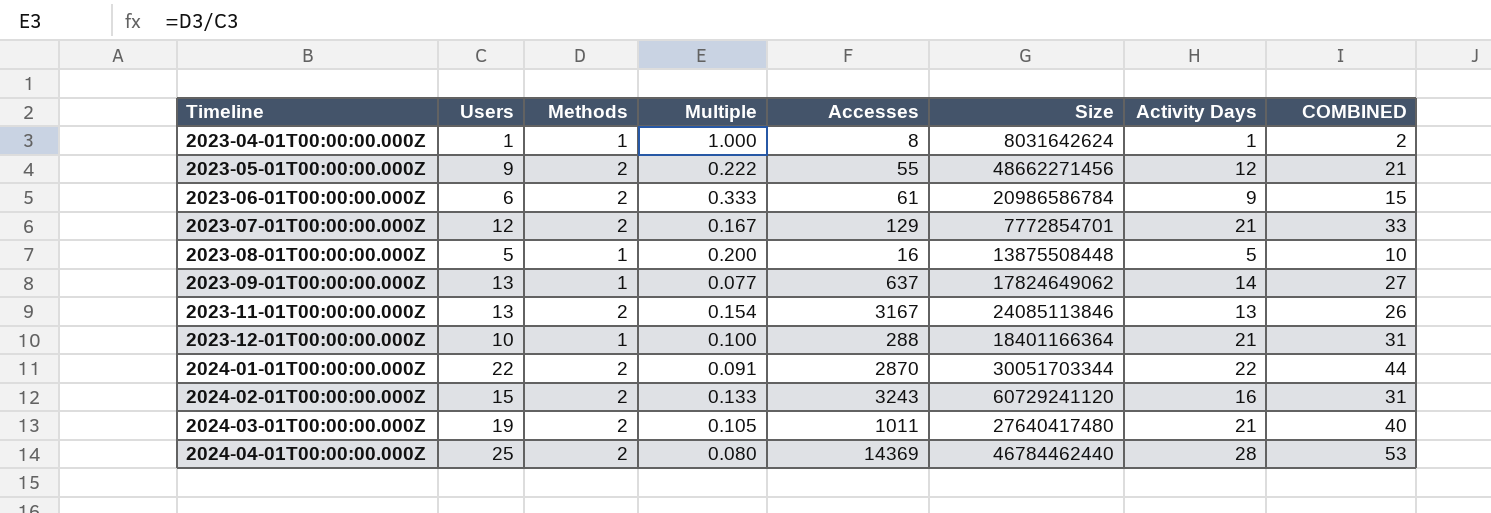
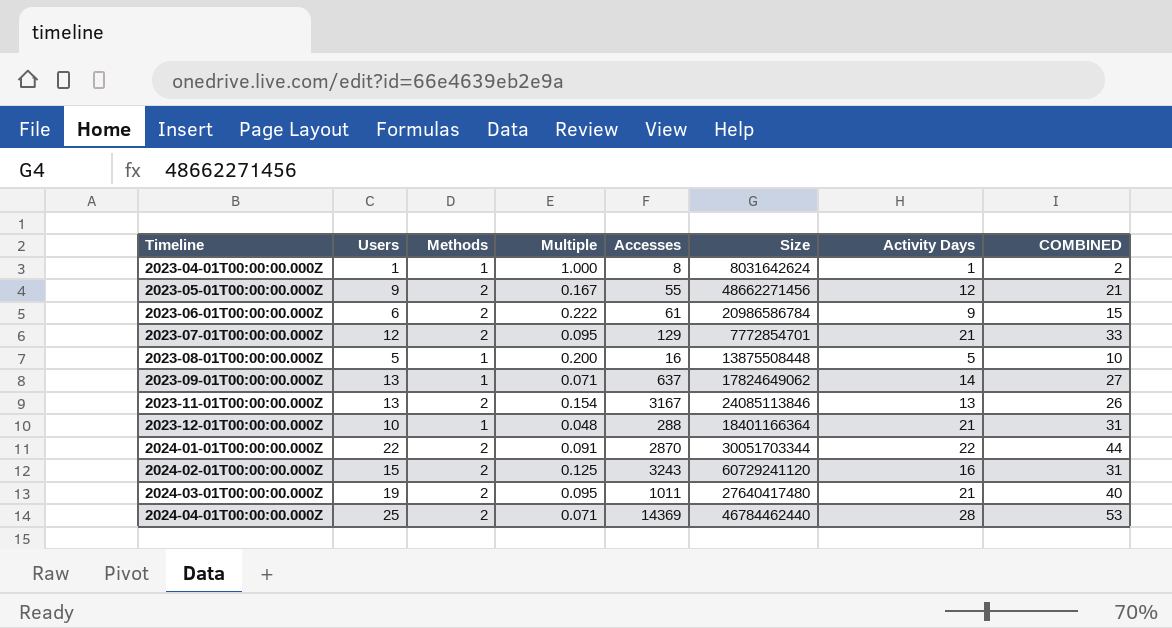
column Multiple | formula: [Methods] / [Users] -> [Methods] / [Activity Days]

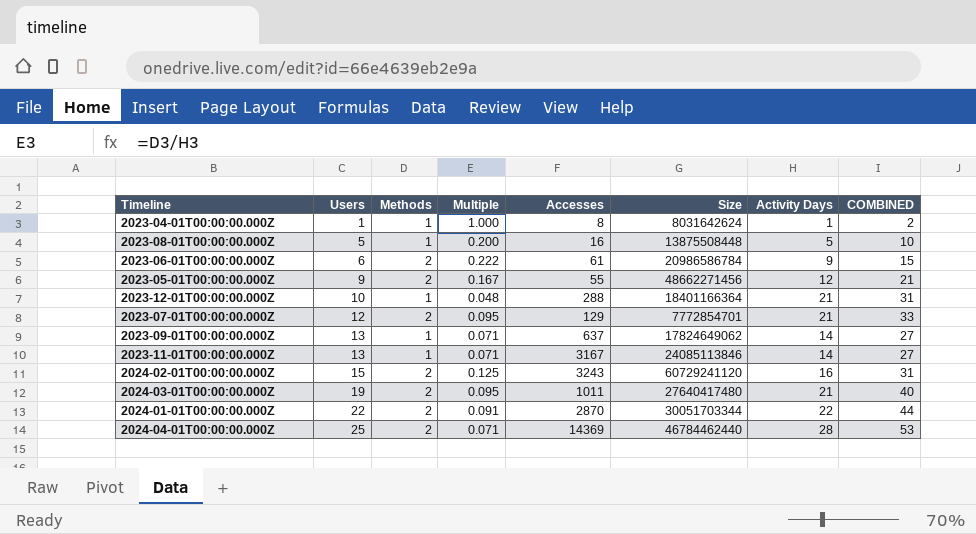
row order: Timeline ascending -> Users ascending
2023-11-01T00:00:00.000Z | Methods: 2 -> 1
2023-11-01T00:00:00.000Z | Multiple: 0.154 -> 0.071
2023-11-01T00:00:00.000Z | Activity Days: 13 -> 14
2023-11-01T00:00:00.000Z | COMBINED: 26 -> 27

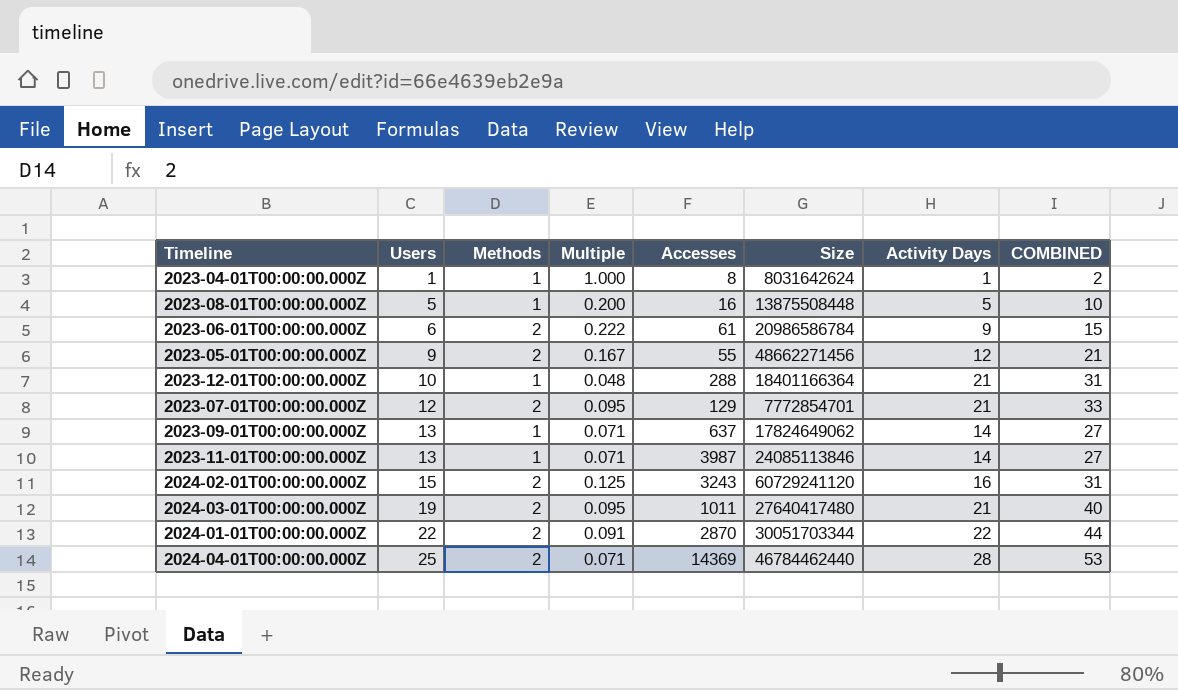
2023-11-01T00:00:00.000Z | Accesses: 3167 -> 3987

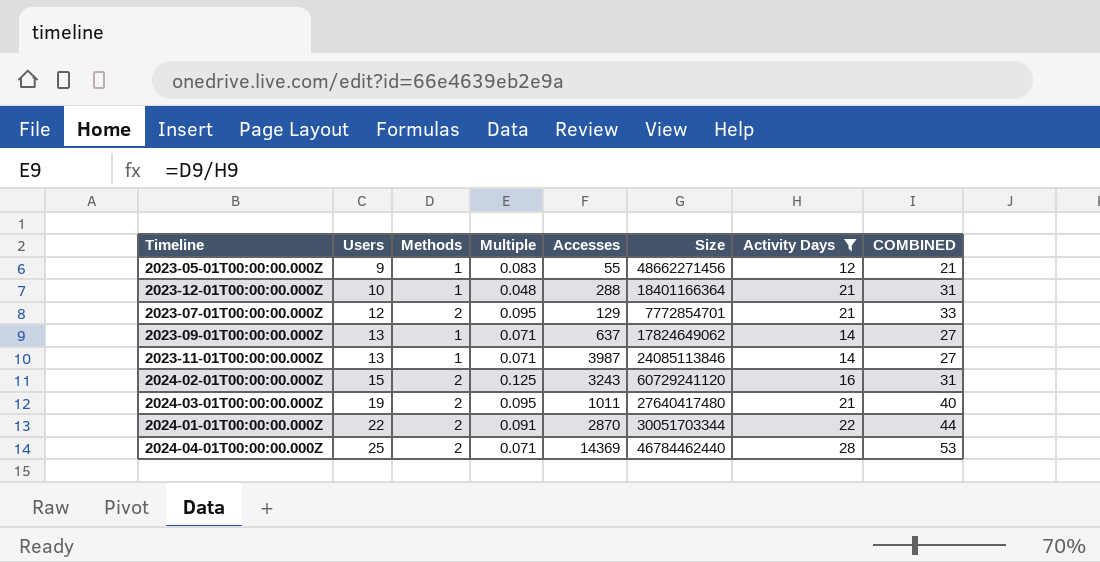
filter: none -> Activity Days >= 12
2023-05-01T00:00:00.000Z | Methods: 2 -> 1
2023-05-01T00:00:00.000Z | Multiple: 0.167 -> 0.083

